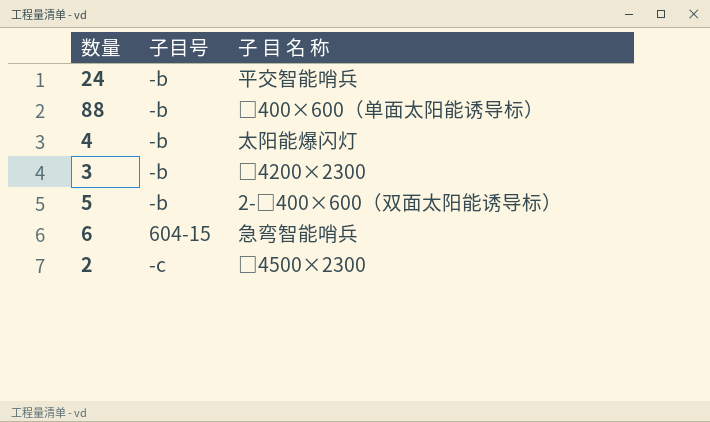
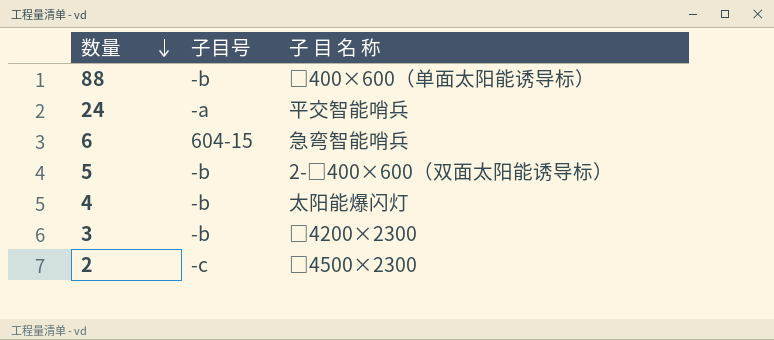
row order: none -> 数量 descending
24 | 子目号: -b -> -a

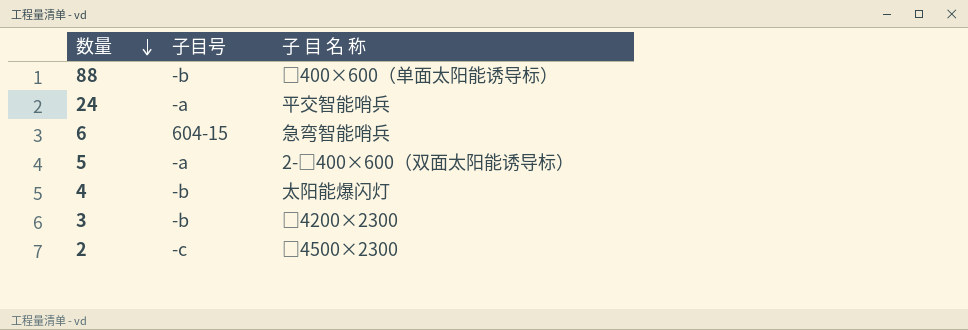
5 | 子目号: -b -> -a

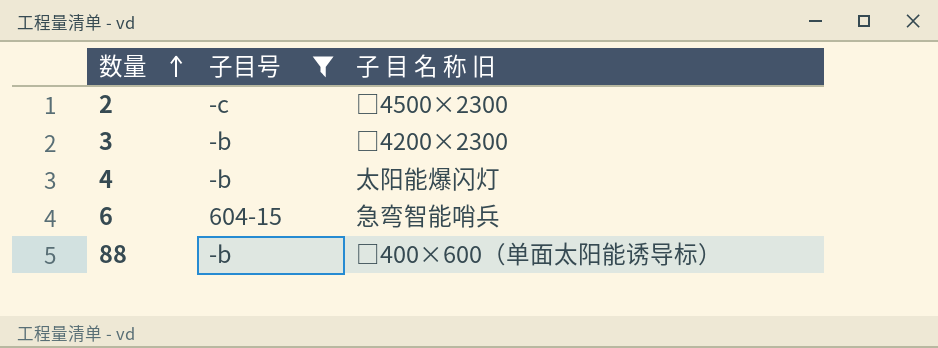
filter: none -> 子目号 != -a
row order: 数量 descending -> 数量 ascending
column name: 子 目 名 称 -> 子 目 名 称 旧

